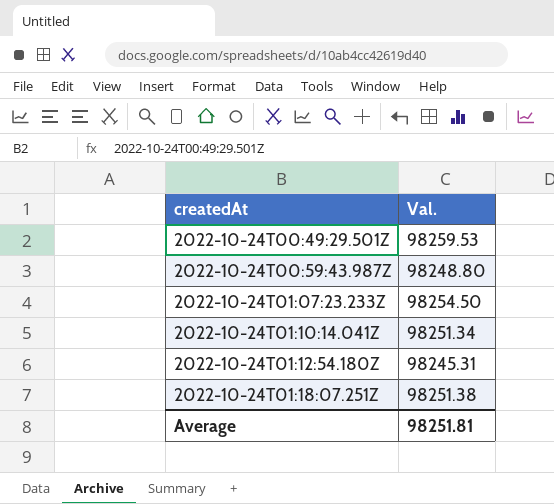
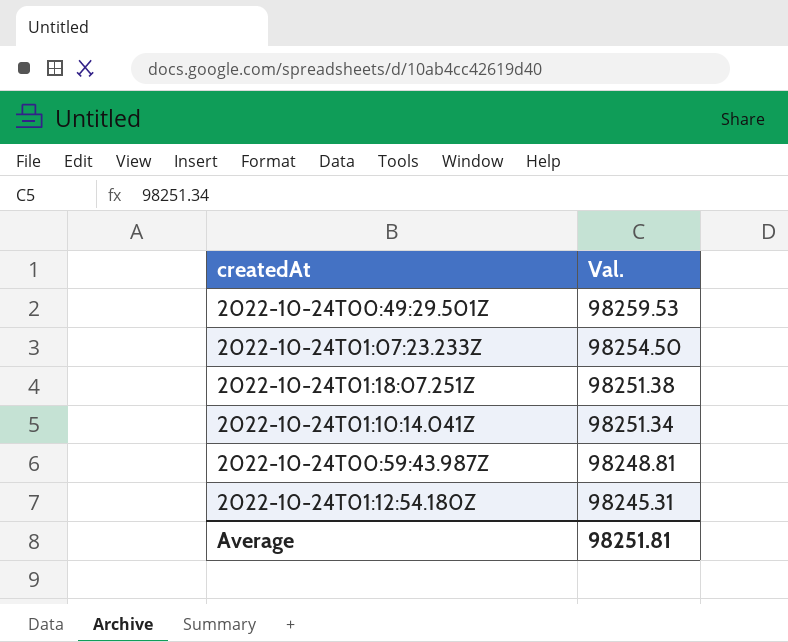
row order: createdAt ascending -> Val. descending
2022-10-24T00:59:43.987Z | Val.: 98248.80 -> 98248.81

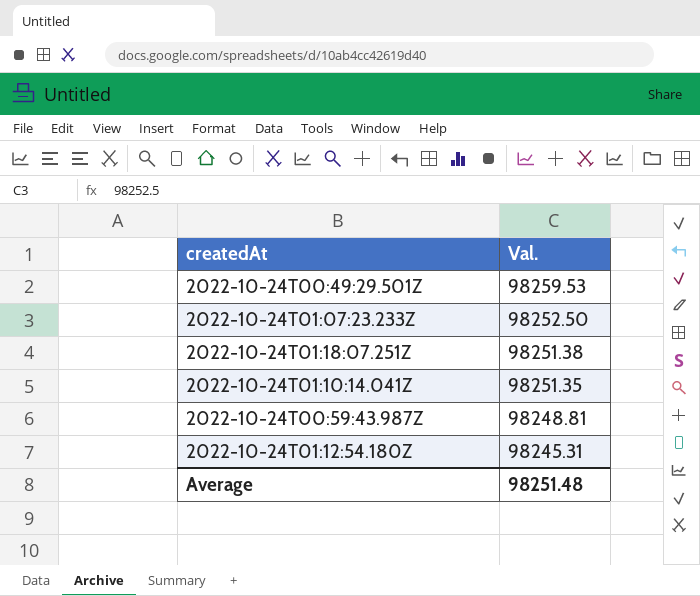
2022-10-24T01:07:23.233Z | Val.: 98254.50 -> 98252.50
2022-10-24T01:10:14.041Z | Val.: 98251.34 -> 98251.35
Average | Val.: 98251.81 -> 98251.48

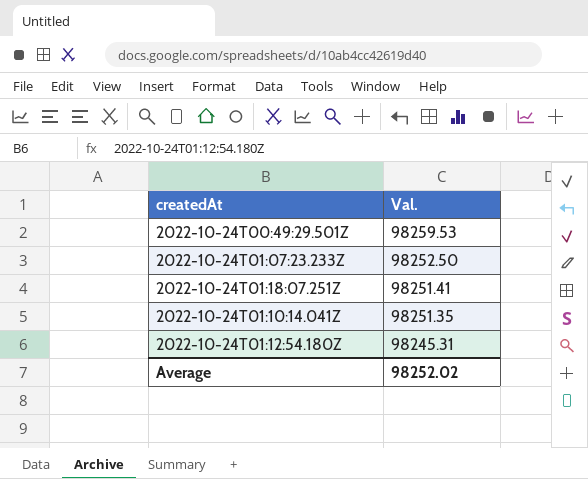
row 2022-10-24T00:59:43.987Z: 98248.81 -> none
2022-10-24T01:18:07.251Z | Val.: 98251.38 -> 98251.41
Average | Val.: 98251.48 -> 98252.02

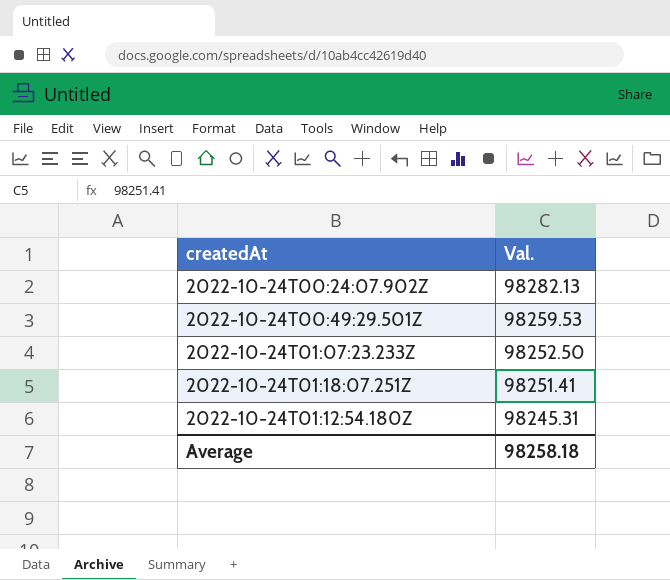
row 2022-10-24T01:10:14.041Z: 98251.35 -> none
row 2022-10-24T00:24:07.902Z: none -> 98282.13
Average | Val.: 98252.02 -> 98258.18

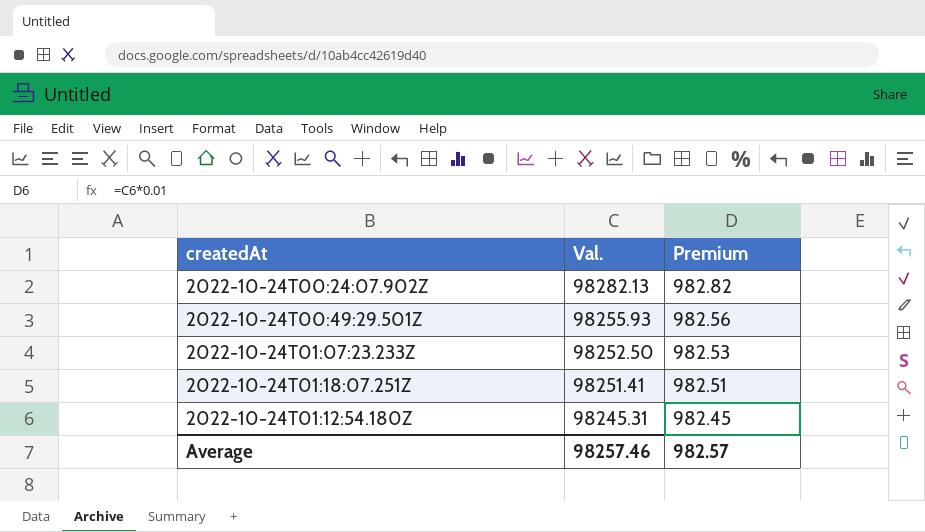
column Premium | formula: none -> [Val.] * 0.01
2022-10-24T00:49:29.501Z | Val.: 98259.53 -> 98255.93
Average | Val.: 98258.18 -> 98257.46

